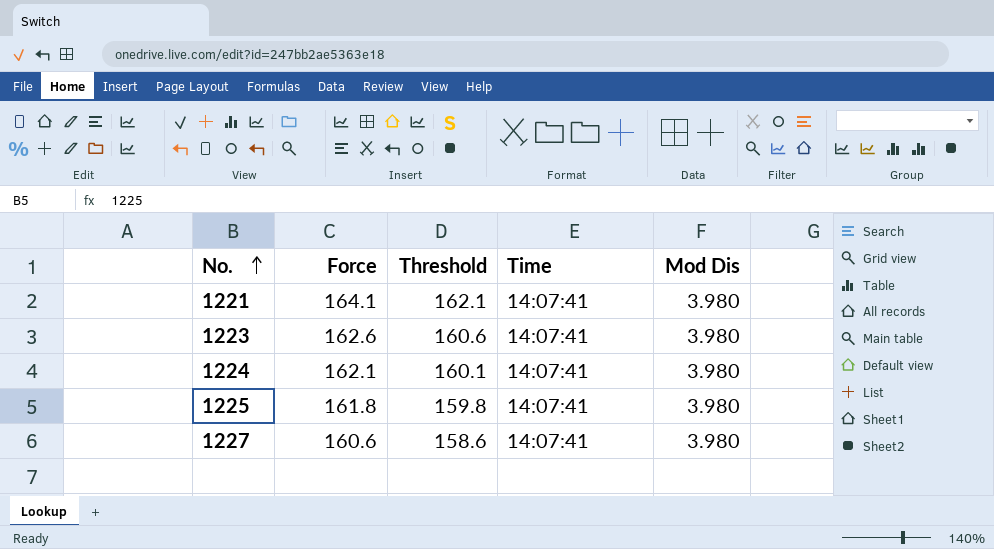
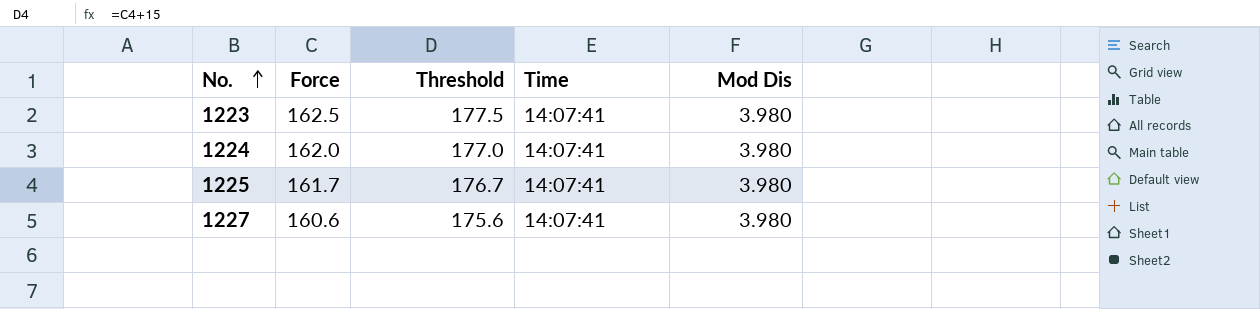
column Threshold | formula: [Force] - 2 -> [Force] + 15
row 1221: 164.1 | 162.1 | 14:07:41 | 3.980 -> none
1223 | Force: 162.6 -> 162.5
1224 | Force: 162.1 -> 162.0
1225 | Force: 161.8 -> 161.7

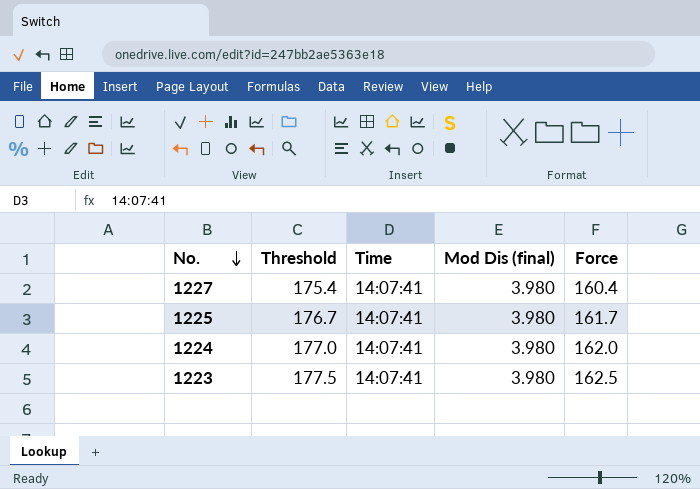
row order: No. ascending -> No. descending
column name: Mod Dis -> Mod Dis (final)
column Force | position: 2 -> 5
1227 | Threshold: 175.6 -> 175.4
1227 | Force: 160.6 -> 160.4

